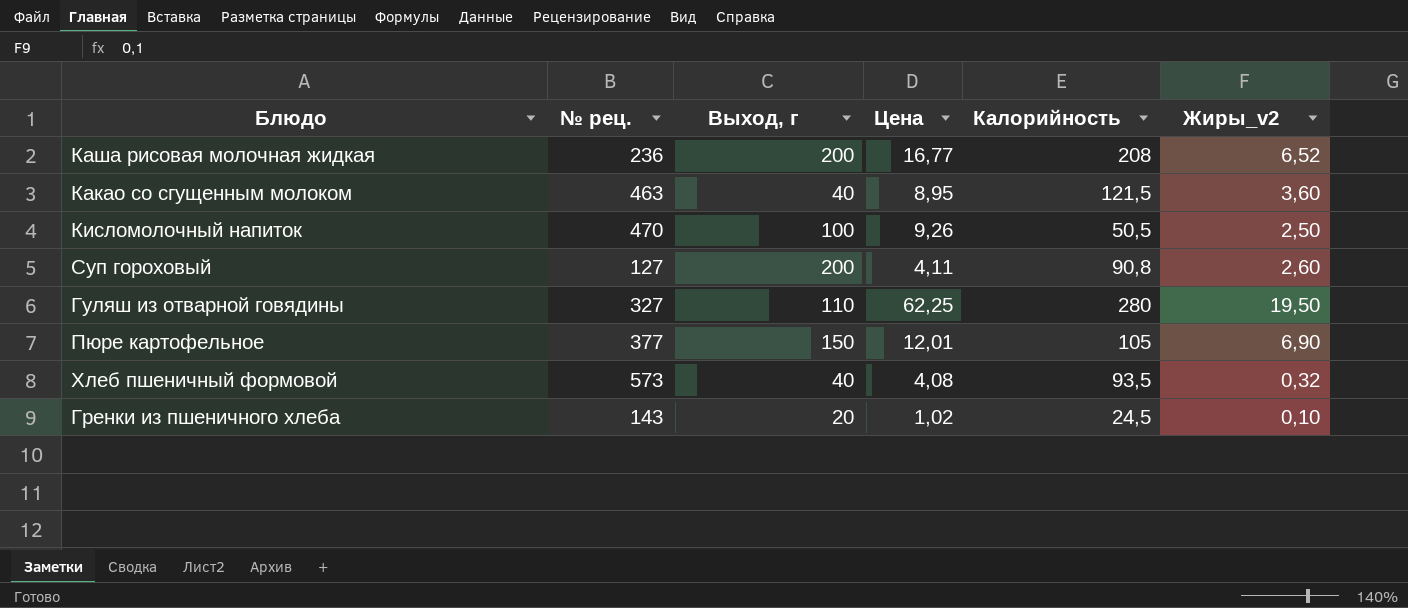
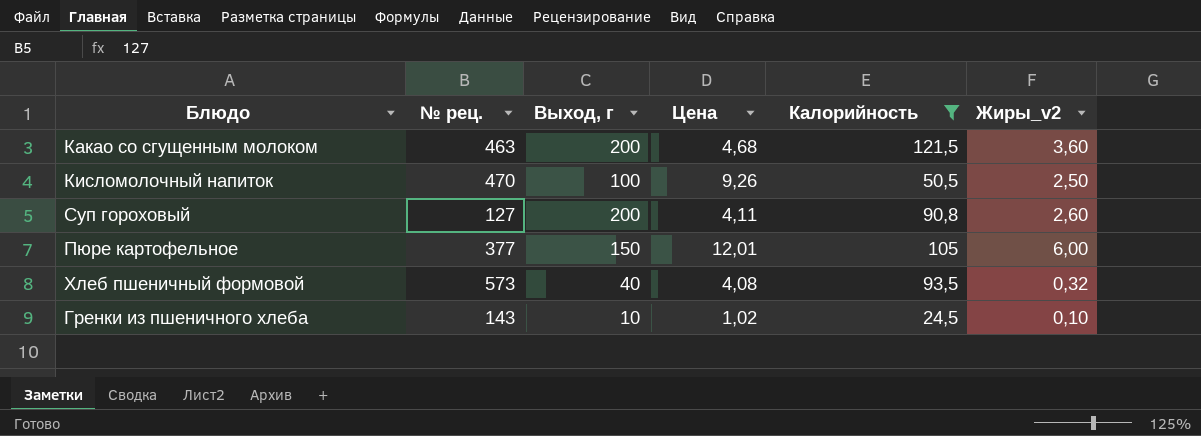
filter: none -> Калорийность <= 121,5
Какао со сгущенным молоком | Выход, г: 40 -> 200
Какао со сгущенным молоком | Цена: 8,95 -> 4,68
Пюре картофельное | Жиры_v2: 6,90 -> 6,00
Гренки из пшеничного хлеба | Выход, г: 20 -> 10

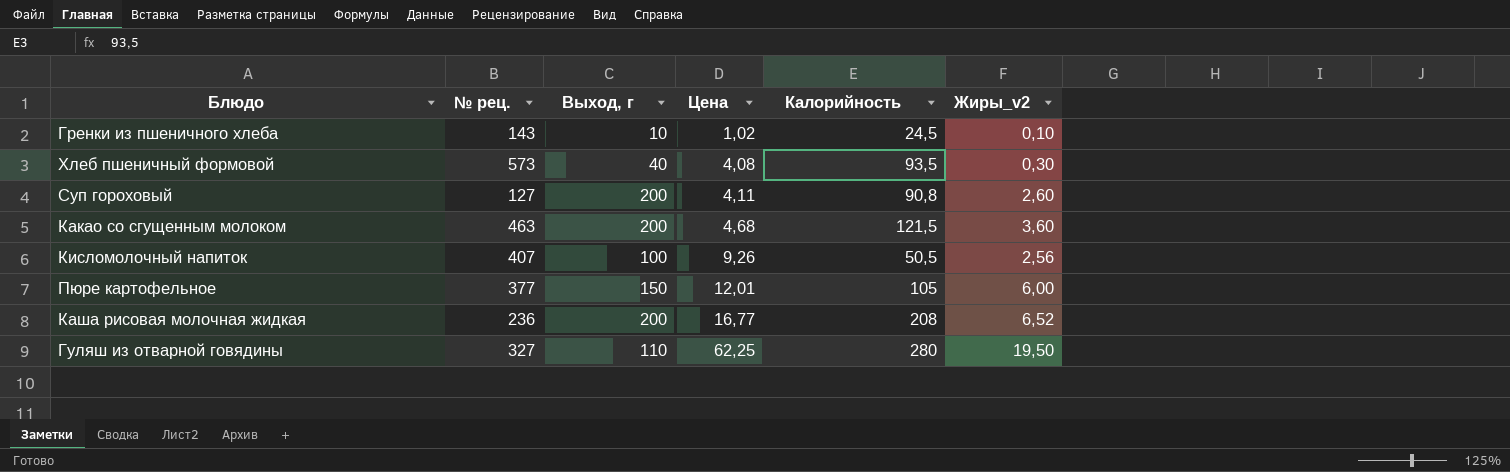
filter: Калорийность <= 121,5 -> none
row order: none -> Цена ascending
Хлеб пшеничный формовой | Жиры_v2: 0,32 -> 0,30
Кисломолочный напиток | № рец.: 470 -> 407
Кисломолочный напиток | Жиры_v2: 2,50 -> 2,56

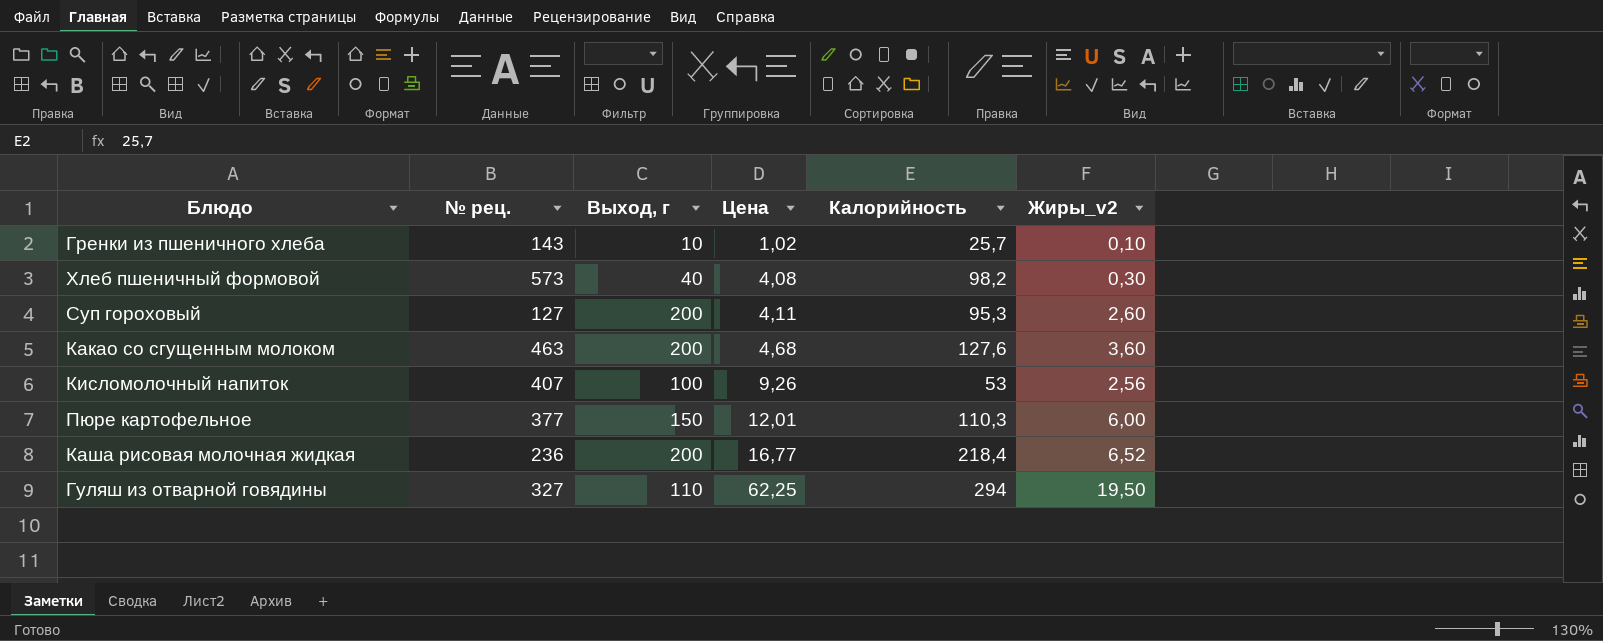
Гренки из пшеничного хлеба | Калорийность: 24,5 -> 25,7
Хлеб пшеничный формовой | Калорийность: 93,5 -> 98,2
Суп гороховый | Калорийность: 90,8 -> 95,3
Какао со сгущенным молоком | Калорийность: 121,5 -> 127,6
Кисломолочный напиток | Калорийность: 50,5 -> 53
Пюре картофельное | Калорийность: 105 -> 110,3
Каша рисовая молочная жидкая | Калорийность: 208 -> 218,4
Гуляш из отварной говядины | Калорийность: 280 -> 294

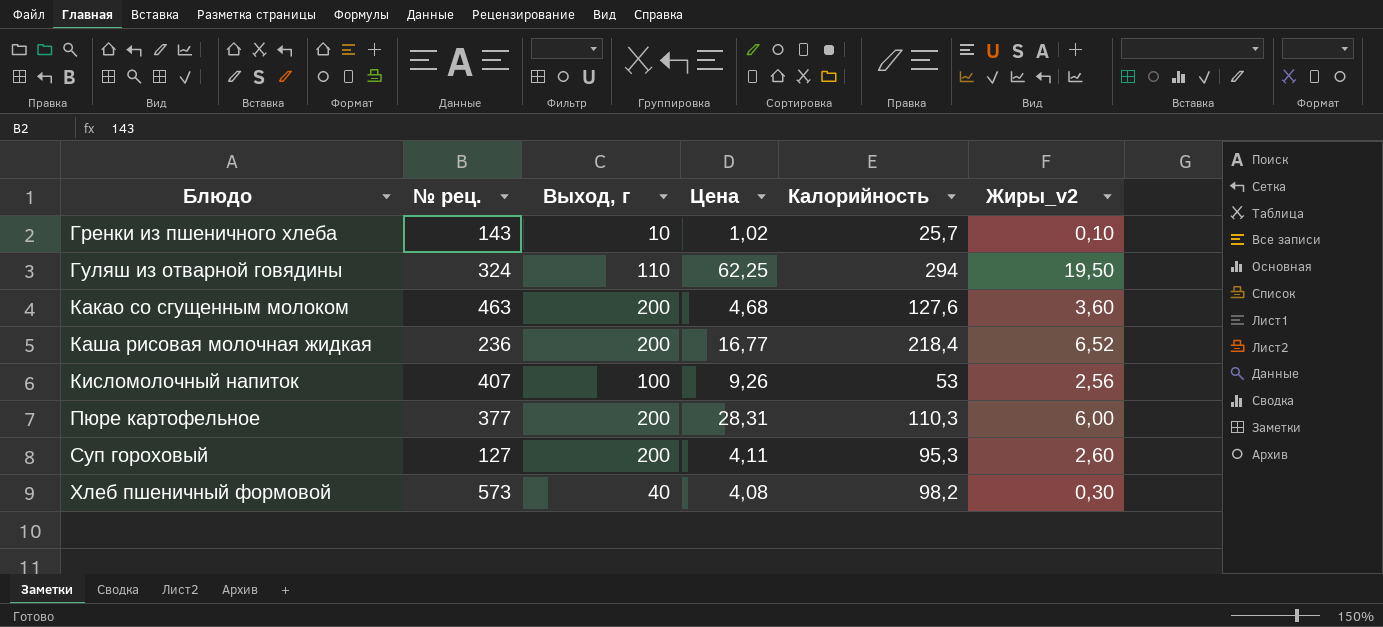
row order: Цена ascending -> Блюдо ascending
Гуляш из отварной говядины | № рец.: 327 -> 324
Пюре картофельное | Выход, г: 150 -> 200
Пюре картофельное | Цена: 12,01 -> 28,31

